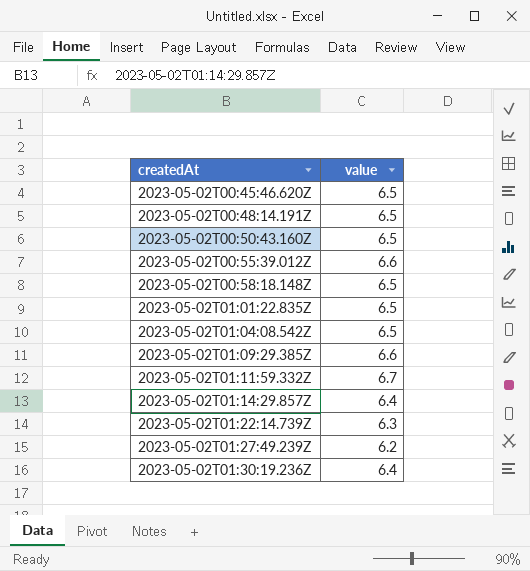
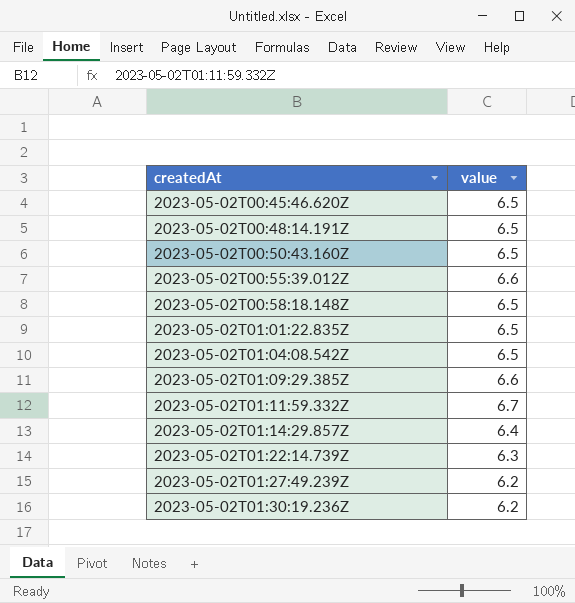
2023-05-02T01:30:19.236Z | value: 6.4 -> 6.2

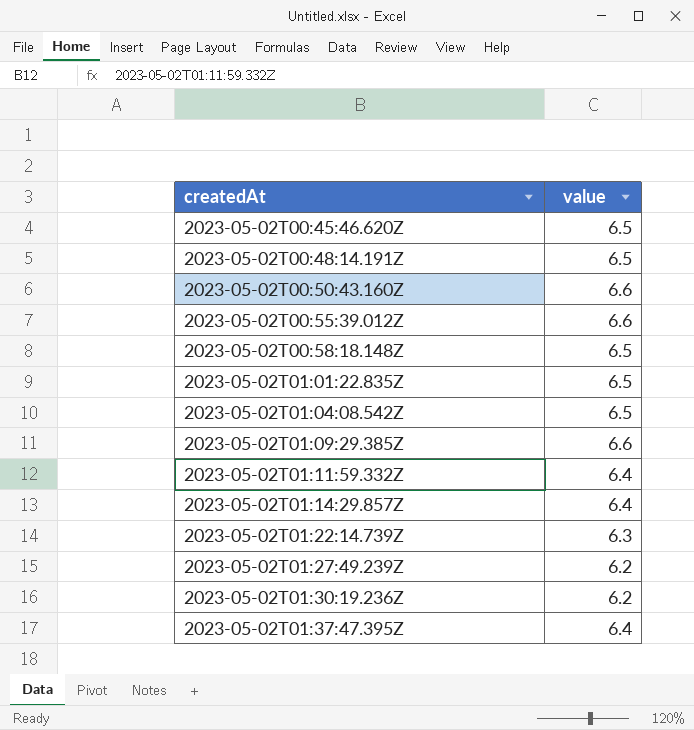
2023-05-02T00:50:43.160Z | value: 6.5 -> 6.6
2023-05-02T01:11:59.332Z | value: 6.7 -> 6.4
row 2023-05-02T01:37:47.395Z: none -> 6.4

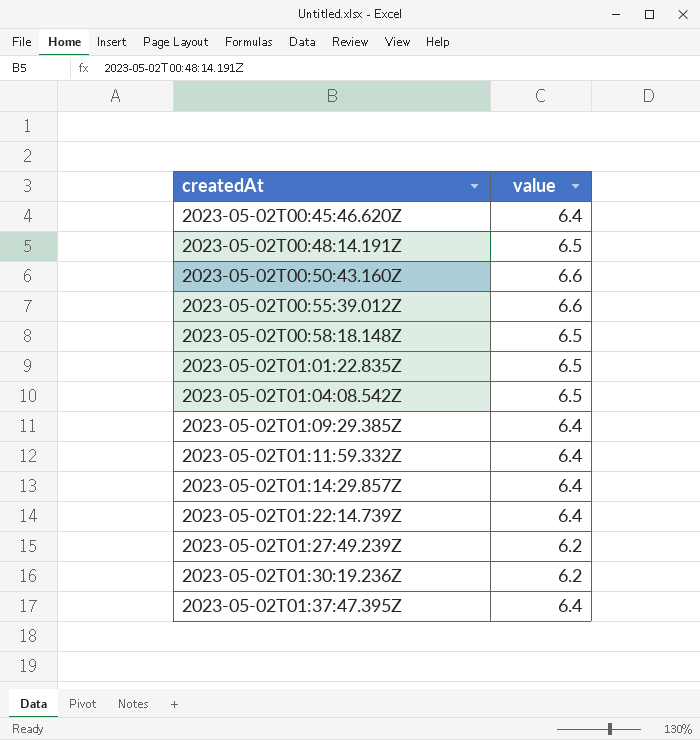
2023-05-02T00:45:46.620Z | value: 6.5 -> 6.4
2023-05-02T01:09:29.385Z | value: 6.6 -> 6.4
2023-05-02T01:22:14.739Z | value: 6.3 -> 6.4

